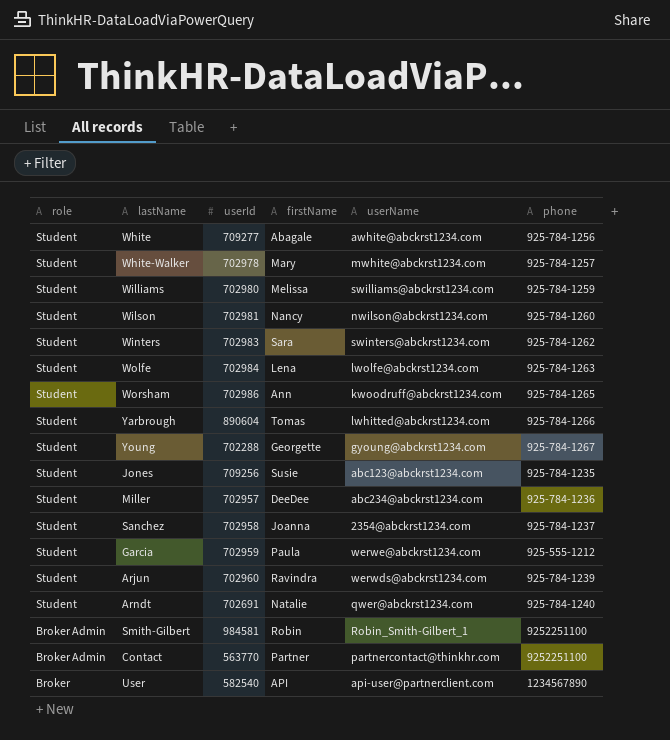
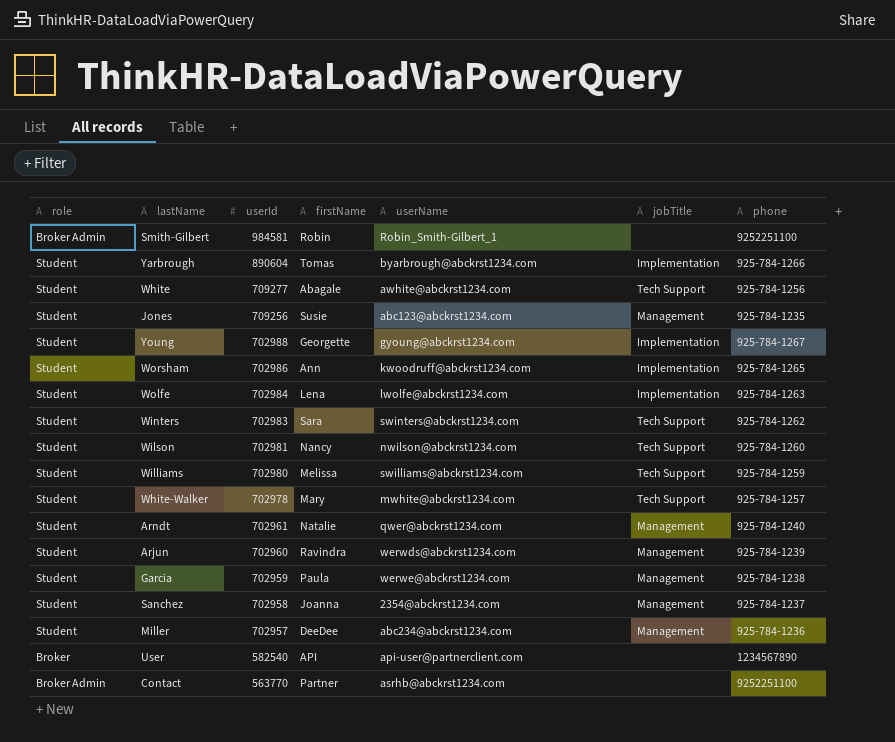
row order: role descending -> userId descending
column jobTitle | position: none -> 6
Yarbrough | userName: lwhitted@abckrst1234.com -> byarbrough@abckrst1234.com
Young | userId: 702288 -> 702988
Arndt | userId: 702691 -> 702961
Garcia | phone: 925-555-1212 -> 925-784-1238
Contact | userName: partnercontact@thinkhr.com -> asrhb@abckrst1234.com

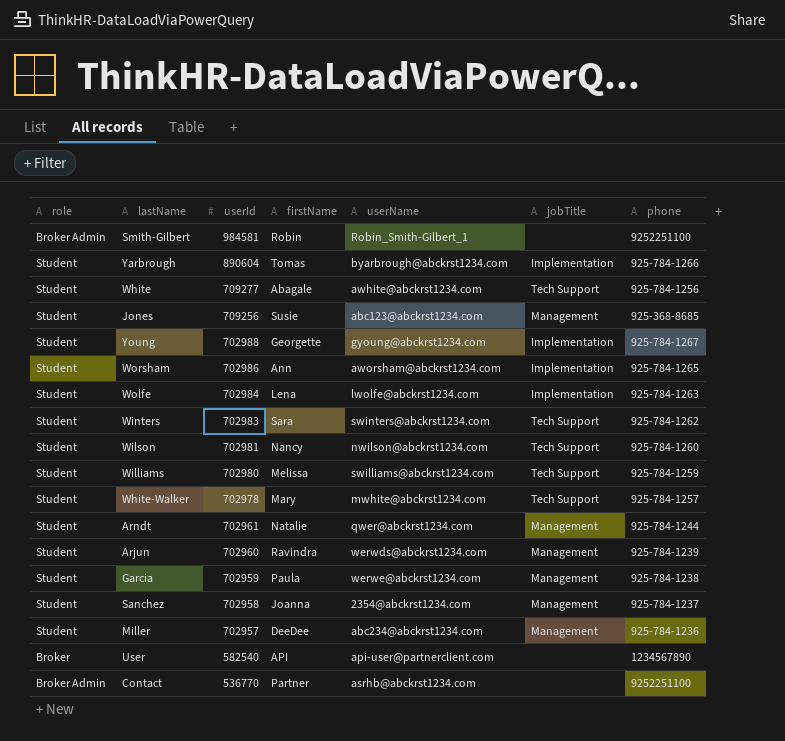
Jones | phone: 925-784-1235 -> 925-368-8685
Worsham | userName: kwoodruff@abckrst1234.com -> aworsham@abckrst1234.com
Arndt | phone: 925-784-1240 -> 925-784-1244
Contact | userId: 563770 -> 536770

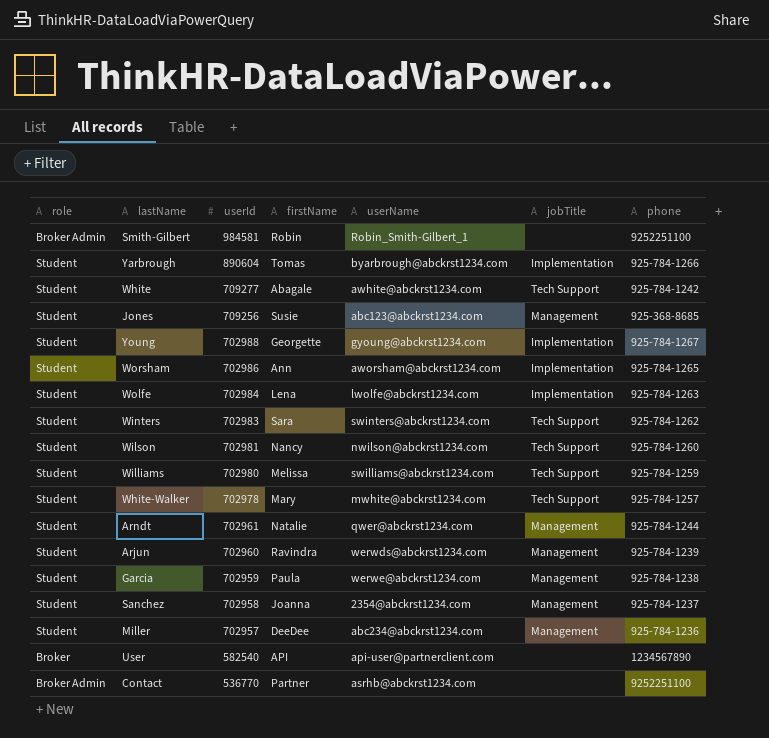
White | phone: 925-784-1256 -> 925-784-1242

